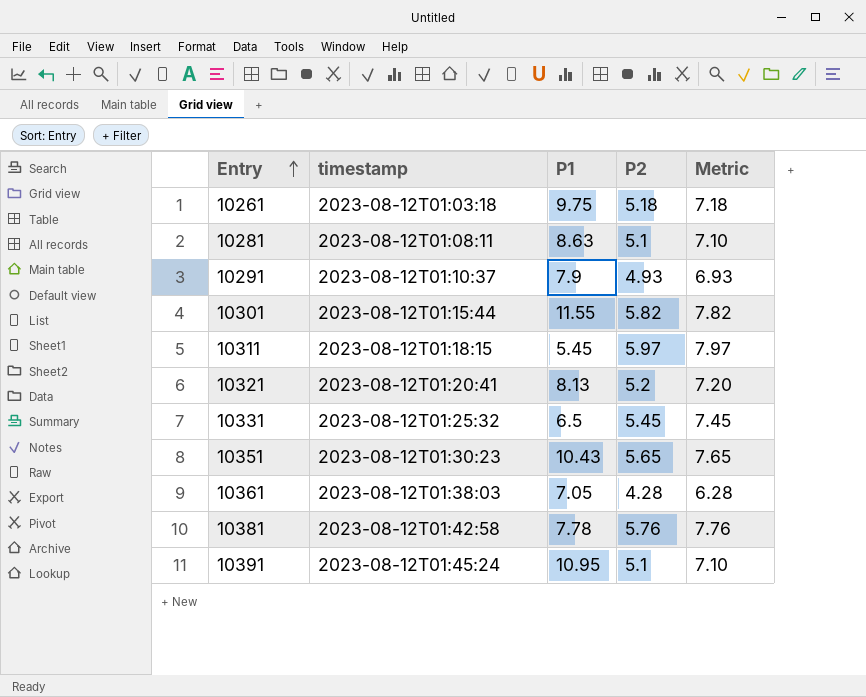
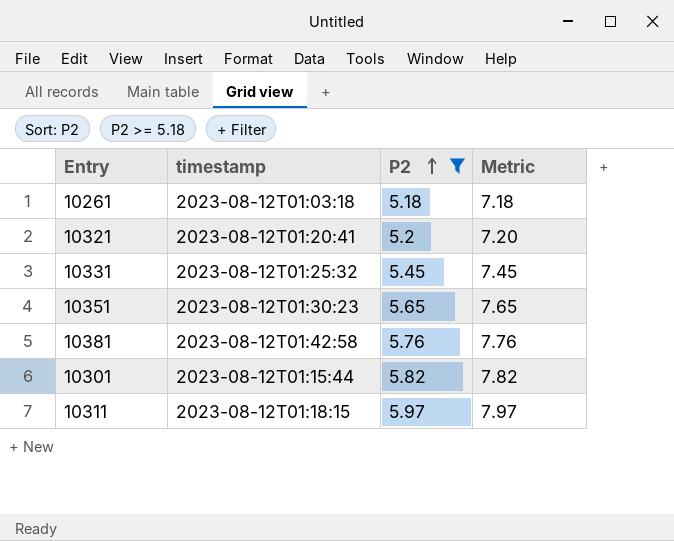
filter: none -> P2 >= 5.18
row order: Entry ascending -> P2 ascending
column P1 | position: 3 -> none

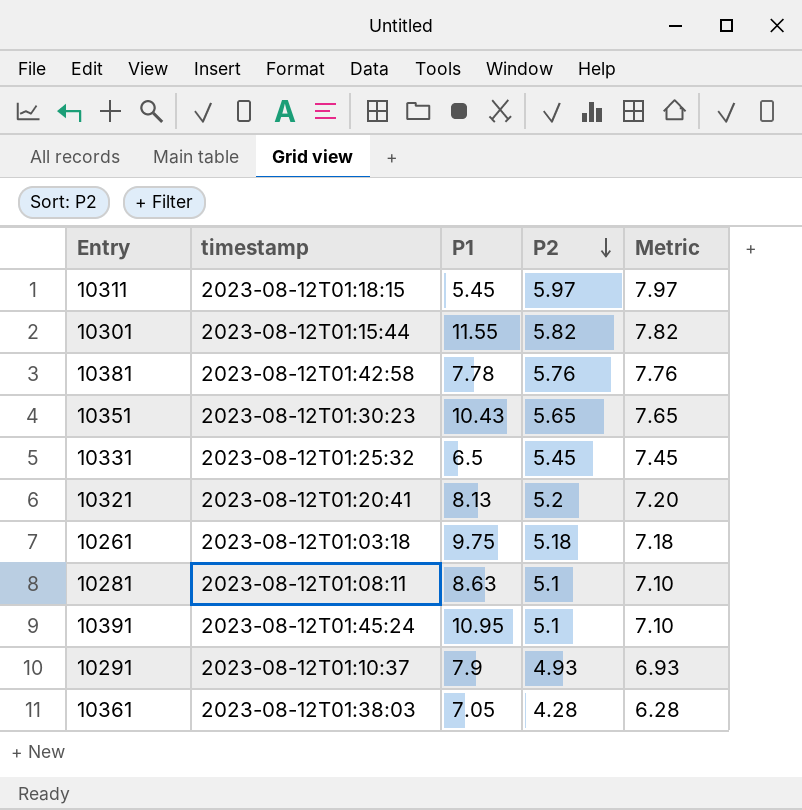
filter: P2 >= 5.18 -> none
row order: P2 ascending -> P2 descending
column P1 | position: none -> 3

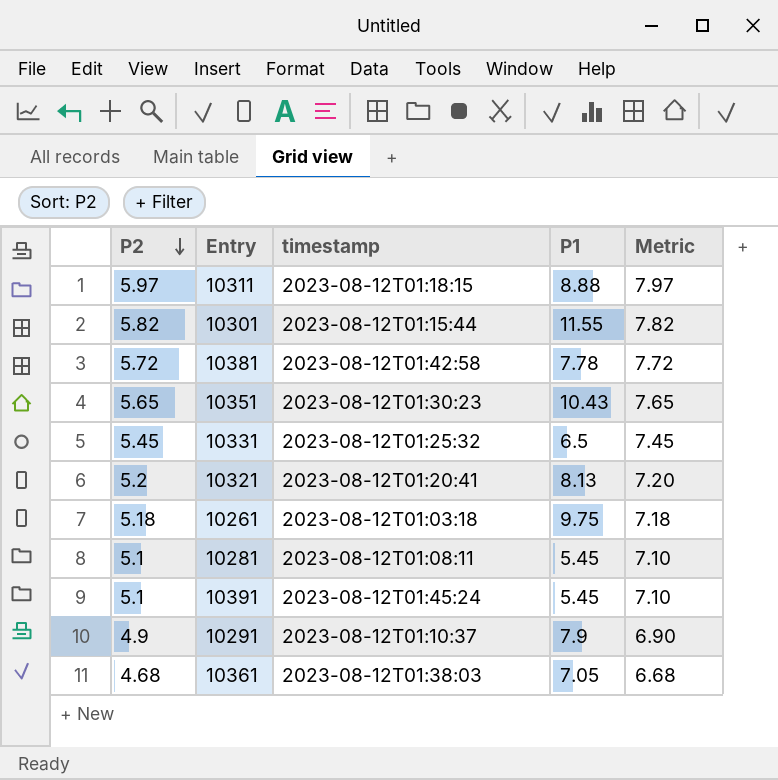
column P2 | position: 4 -> 1
10311 | P1: 5.45 -> 8.88
10381 | P2: 5.76 -> 5.72
10381 | Metric: 7.76 -> 7.72
10281 | P1: 8.63 -> 5.45
10391 | P1: 10.95 -> 5.45
10291 | P2: 4.93 -> 4.9
10291 | Metric: 6.93 -> 6.90
10361 | P2: 4.28 -> 4.68
10361 | Metric: 6.28 -> 6.68

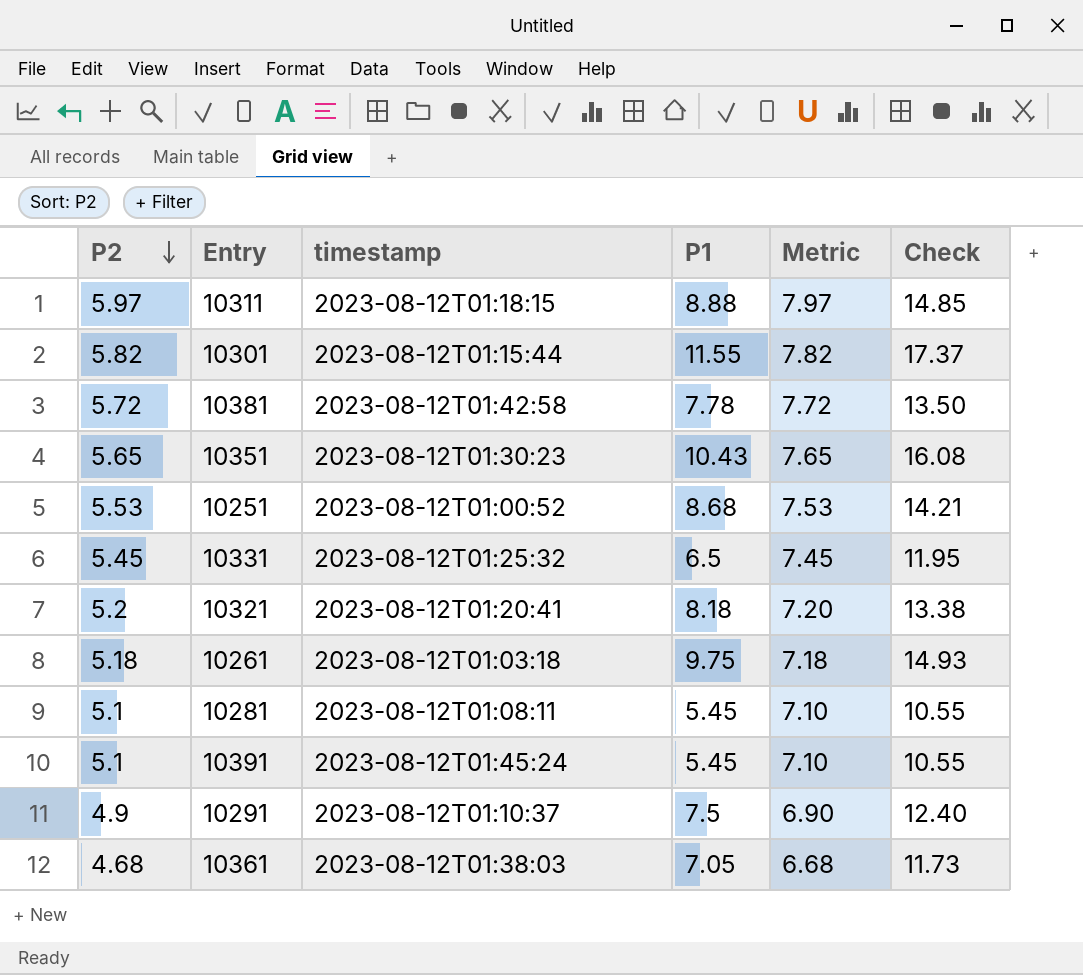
column Check | formula: none -> [P2] + [P1]
row 10251: none -> 5.53 | 2023-08-12T01:00:52 | 8.68 | 7.53 | 14.21
10321 | P1: 8.13 -> 8.18
10291 | P1: 7.9 -> 7.5

